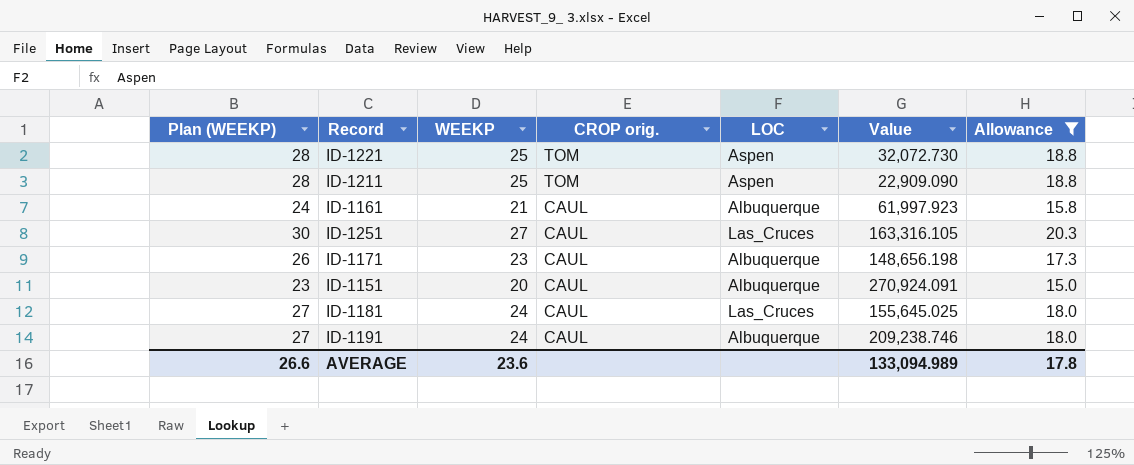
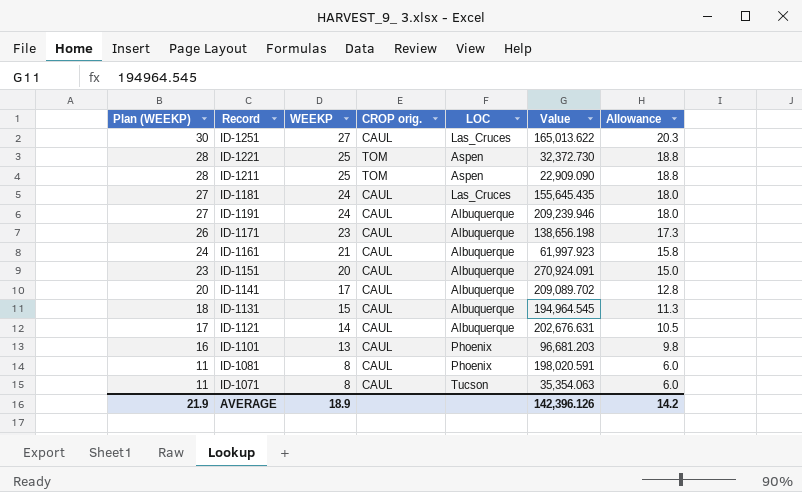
filter: Allowance >= 15.0 -> none
row order: CROP orig. descending -> Plan (WEEKP) descending
ID-1251 | Value: 163,316.105 -> 165,013.622
ID-1221 | Value: 32,072.730 -> 32,372.730
ID-1181 | Value: 155,645.025 -> 155,645.435
ID-1191 | Value: 209,238.746 -> 209,239.946
ID-1171 | Value: 148,656.198 -> 138,656.198
AVERAGE | Plan (WEEKP): 26.6 -> 21.9
AVERAGE | WEEKP: 23.6 -> 18.9
AVERAGE | Value: 133,094.989 -> 142,396.126
AVERAGE | Allowance: 17.8 -> 14.2

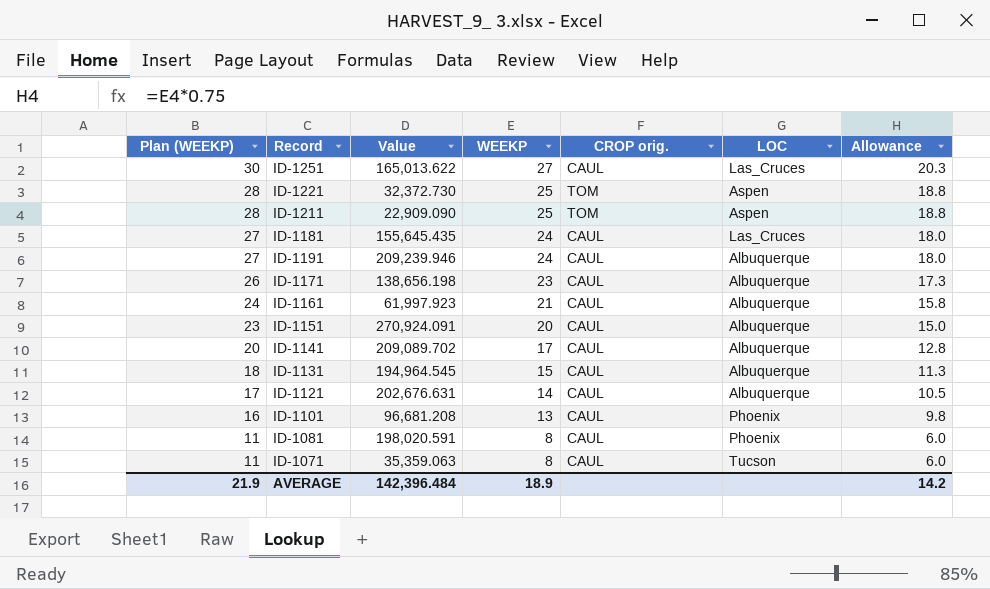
column Value | position: 6 -> 3
ID-1101 | Value: 96,681.203 -> 96,681.208
ID-1071 | Value: 35,354.063 -> 35,359.063
AVERAGE | Value: 142,396.126 -> 142,396.484

